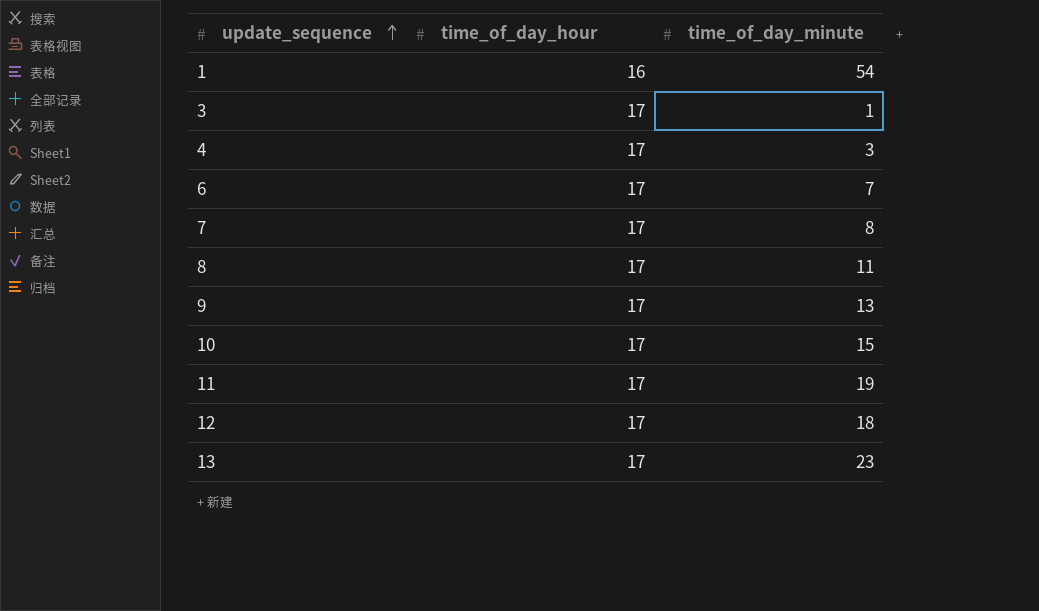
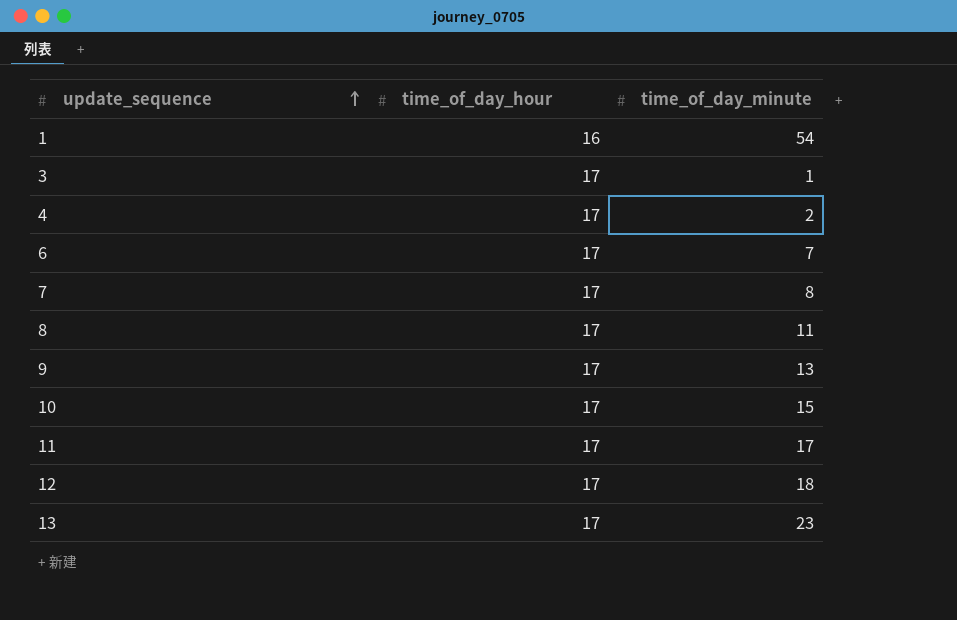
4 | time_of_day_minute: 3 -> 2
11 | time_of_day_minute: 19 -> 17

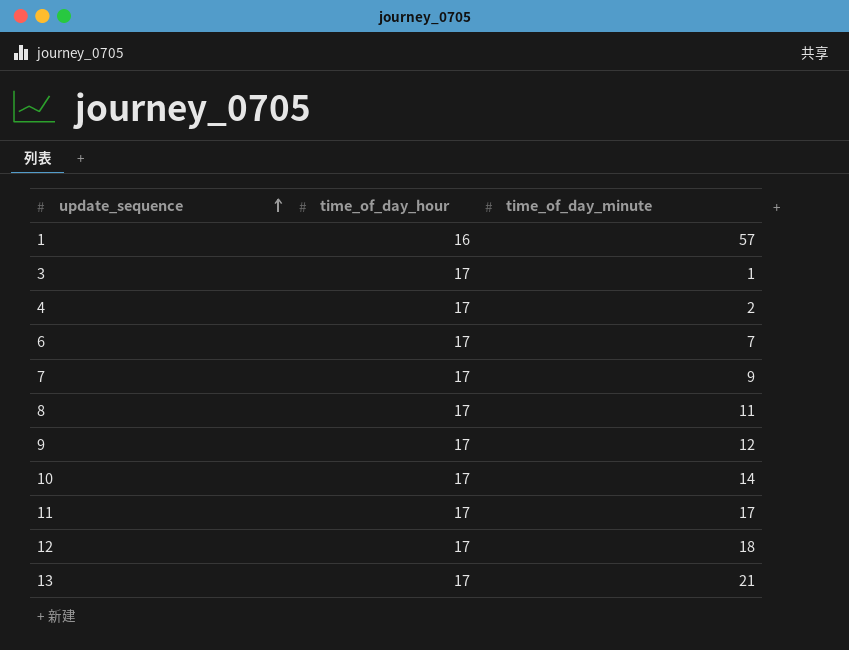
1 | time_of_day_minute: 54 -> 57
7 | time_of_day_minute: 8 -> 9
9 | time_of_day_minute: 13 -> 12
10 | time_of_day_minute: 15 -> 14
13 | time_of_day_minute: 23 -> 21

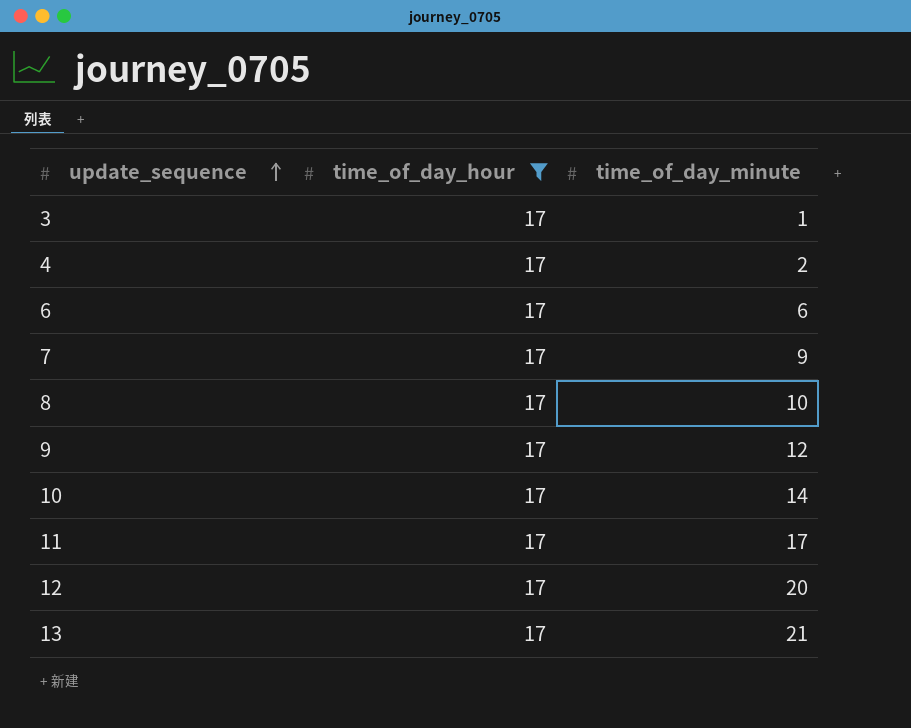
filter: none -> time_of_day_hour = 17
6 | time_of_day_minute: 7 -> 6
8 | time_of_day_minute: 11 -> 10
12 | time_of_day_minute: 18 -> 20

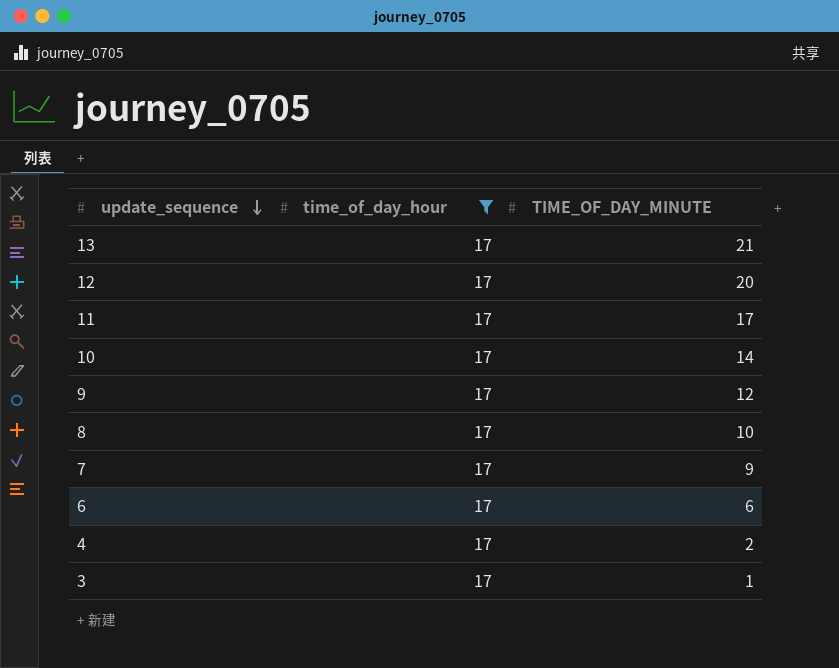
row order: update_sequence ascending -> update_sequence descending
column name: time_of_day_minute -> TIME_OF_DAY_MINUTE

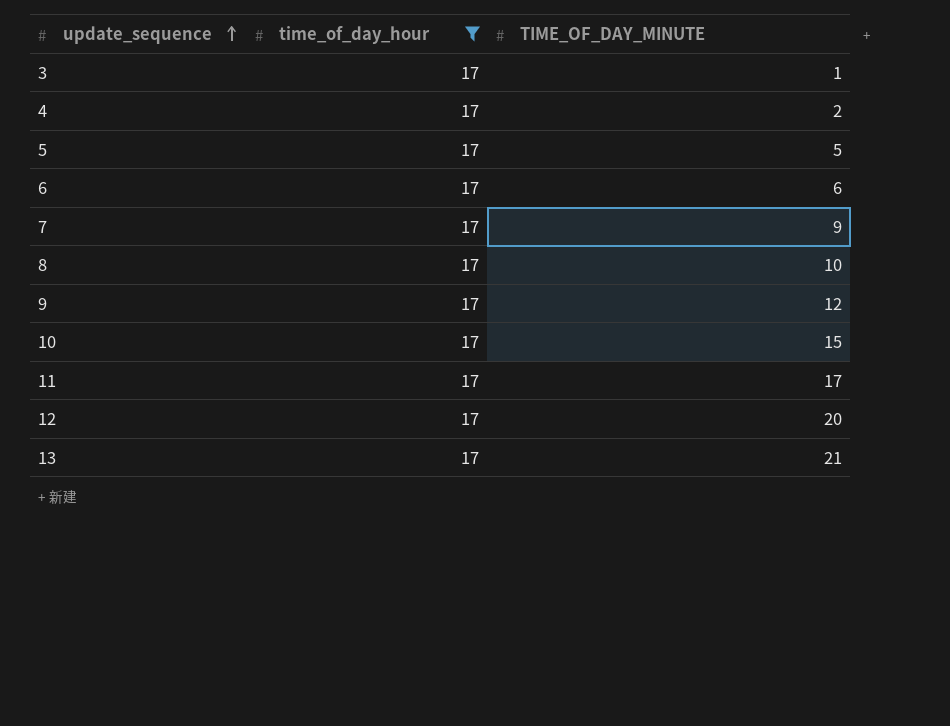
row order: update_sequence descending -> update_sequence ascending
row 5: none -> 17 | 5
10 | TIME_OF_DAY_MINUTE: 14 -> 15

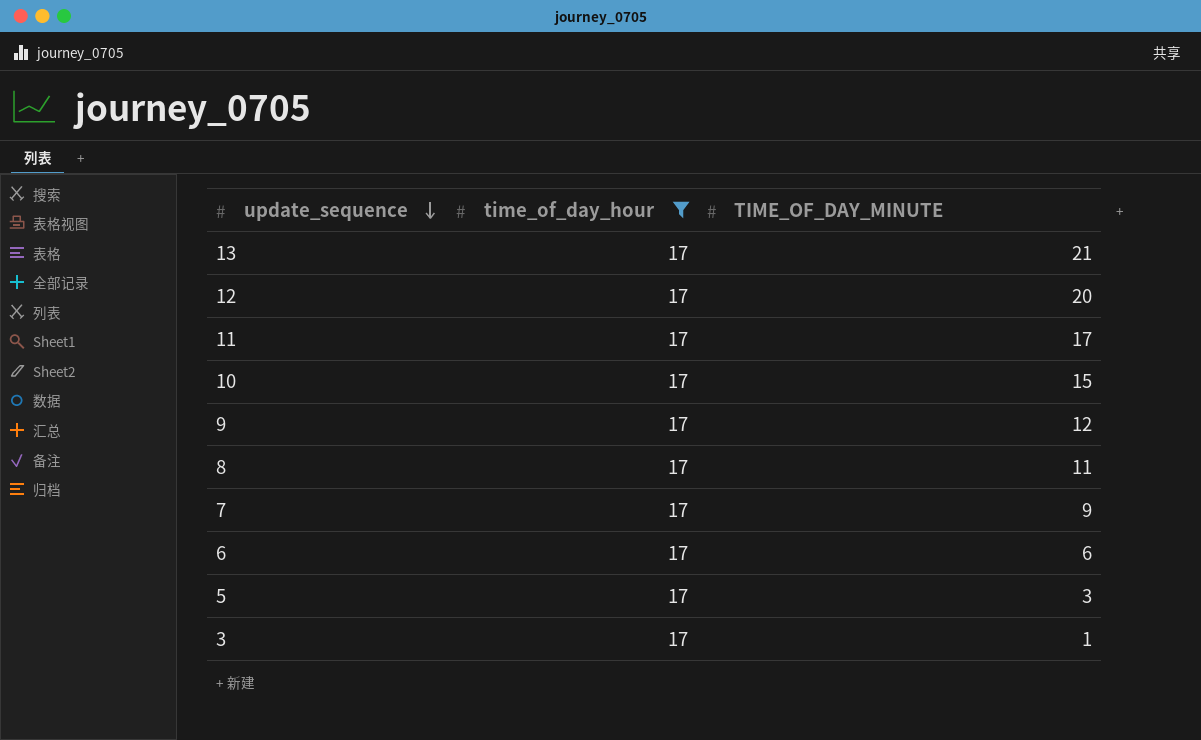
row order: update_sequence ascending -> update_sequence descending
row 4: 17 | 2 -> none
8 | TIME_OF_DAY_MINUTE: 10 -> 11
5 | TIME_OF_DAY_MINUTE: 5 -> 3

